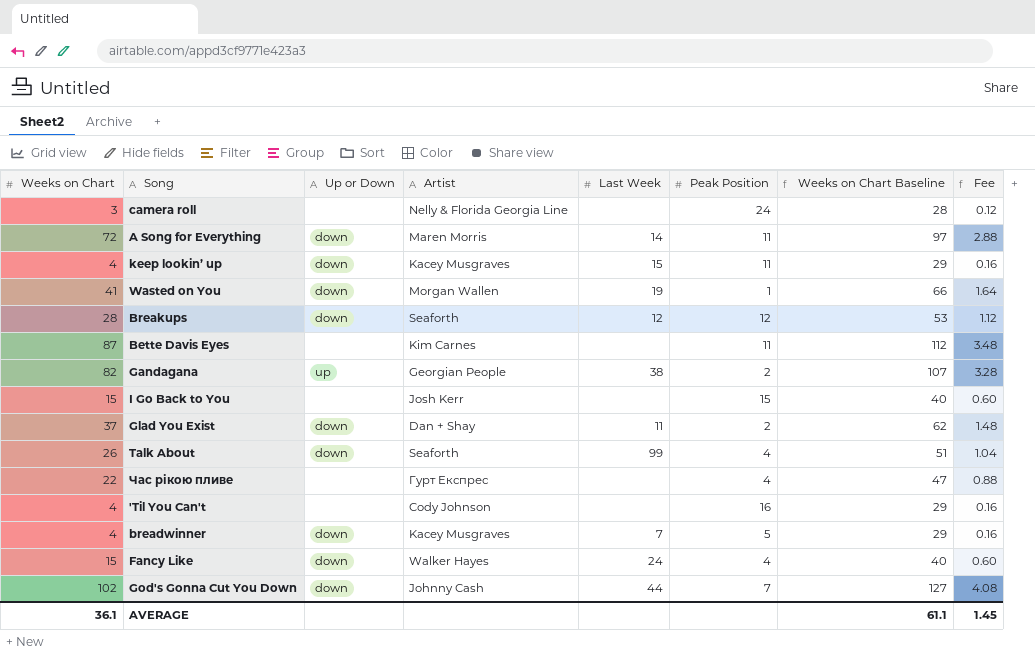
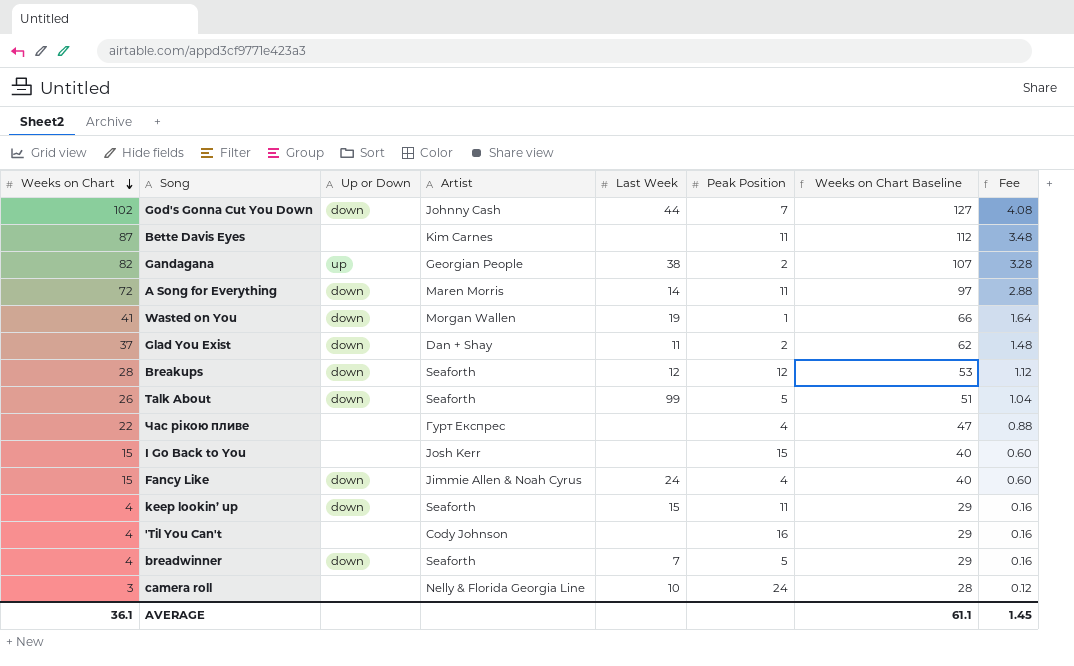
row order: none -> Weeks on Chart descending
Talk About | Peak Position: 4 -> 5
Fancy Like | Artist: Walker Hayes -> Jimmie Allen & Noah Cyrus
keep lookin’ up | Artist: Kacey Musgraves -> Seaforth
breadwinner | Artist: Kacey Musgraves -> Seaforth
camera roll | Last Week: none -> 10

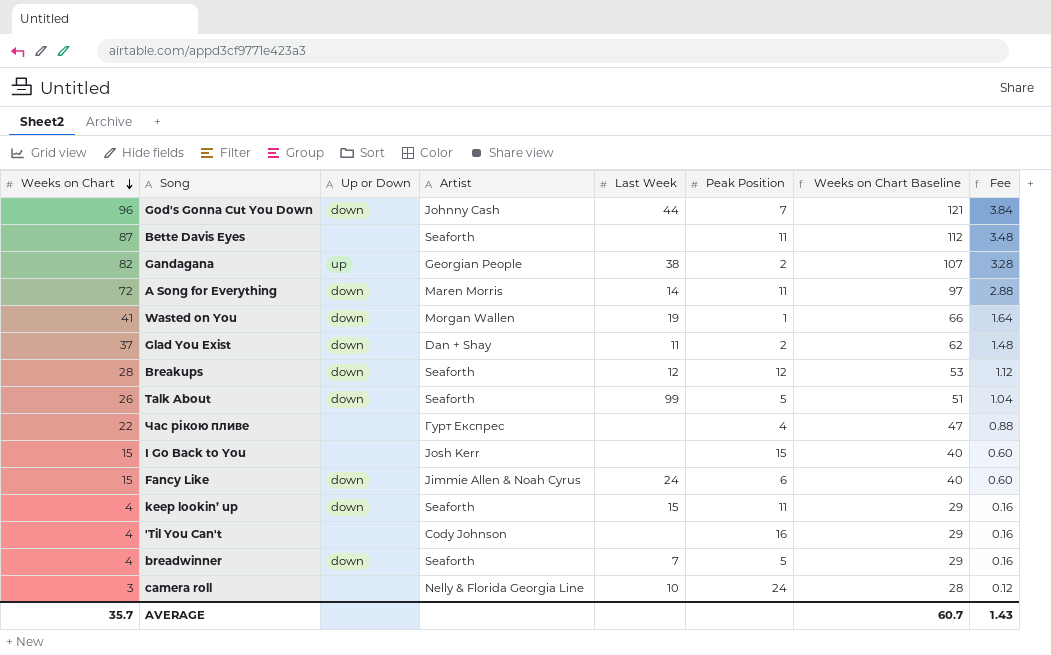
God's Gonna Cut You Down | Weeks on Chart: 102 -> 96
God's Gonna Cut You Down | Weeks on Chart Baseline: 127 -> 121
God's Gonna Cut You Down | Fee: 4.08 -> 3.84
Bette Davis Eyes | Artist: Kim Carnes -> Seaforth
Fancy Like | Peak Position: 4 -> 6
AVERAGE | Weeks on Chart: 36.1 -> 35.7
AVERAGE | Weeks on Chart Baseline: 61.1 -> 60.7
AVERAGE | Fee: 1.45 -> 1.43

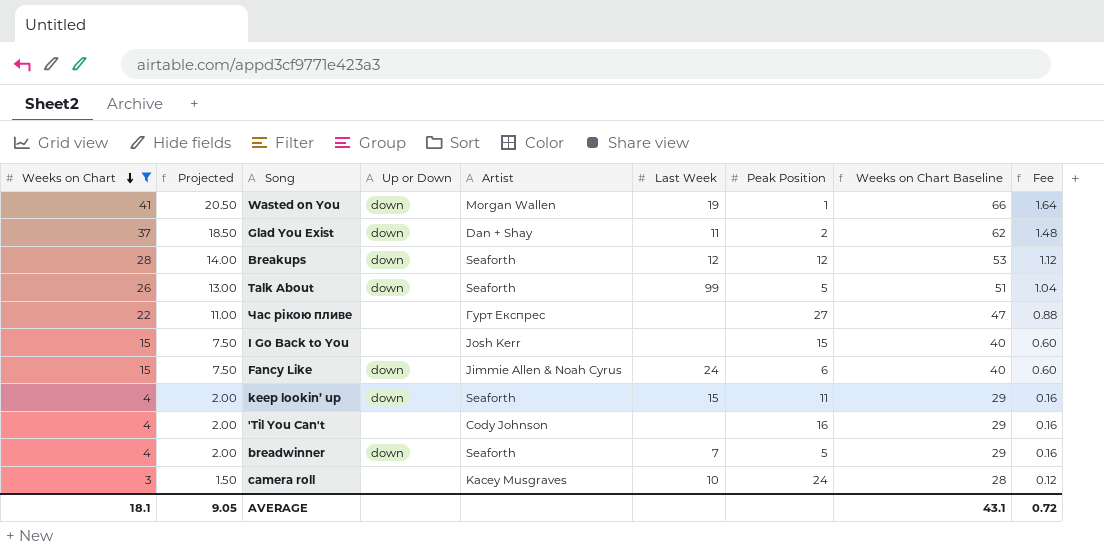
filter: none -> Weeks on Chart <= 41
column Projected | formula: none -> [Weeks on Chart] * 0.5
Час рікою пливе | Peak Position: 4 -> 27
camera roll | Artist: Nelly & Florida Georgia Line -> Kacey Musgraves
AVERAGE | Weeks on Chart: 35.7 -> 18.1
AVERAGE | Weeks on Chart Baseline: 60.7 -> 43.1
AVERAGE | Fee: 1.43 -> 0.72

